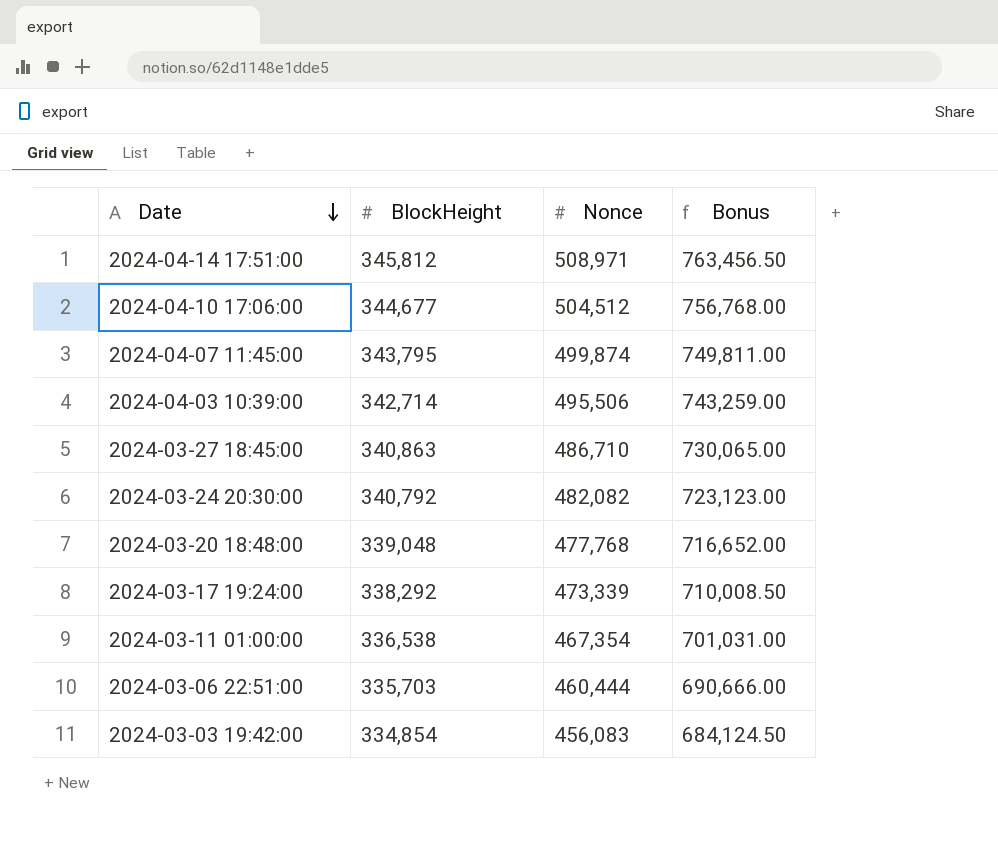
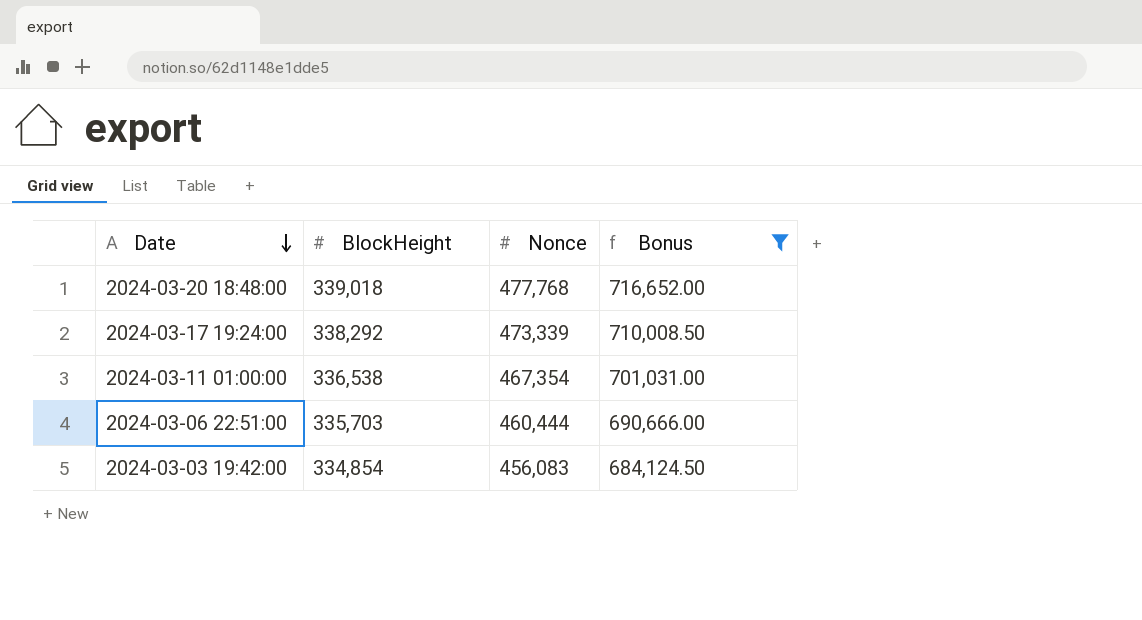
filter: none -> Bonus <= 716,652.00
2024-03-20 18:48:00 | BlockHeight: 339,048 -> 339,018

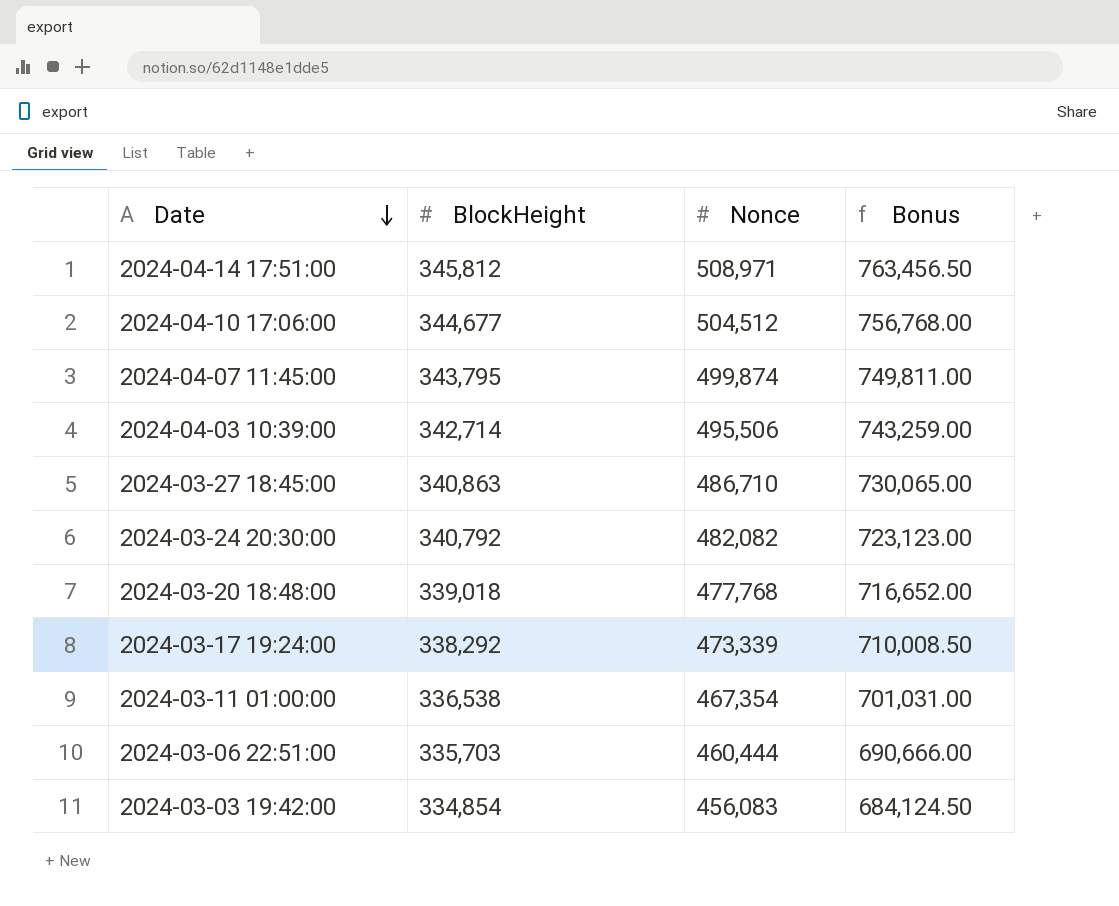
filter: Bonus <= 716,652.00 -> none

